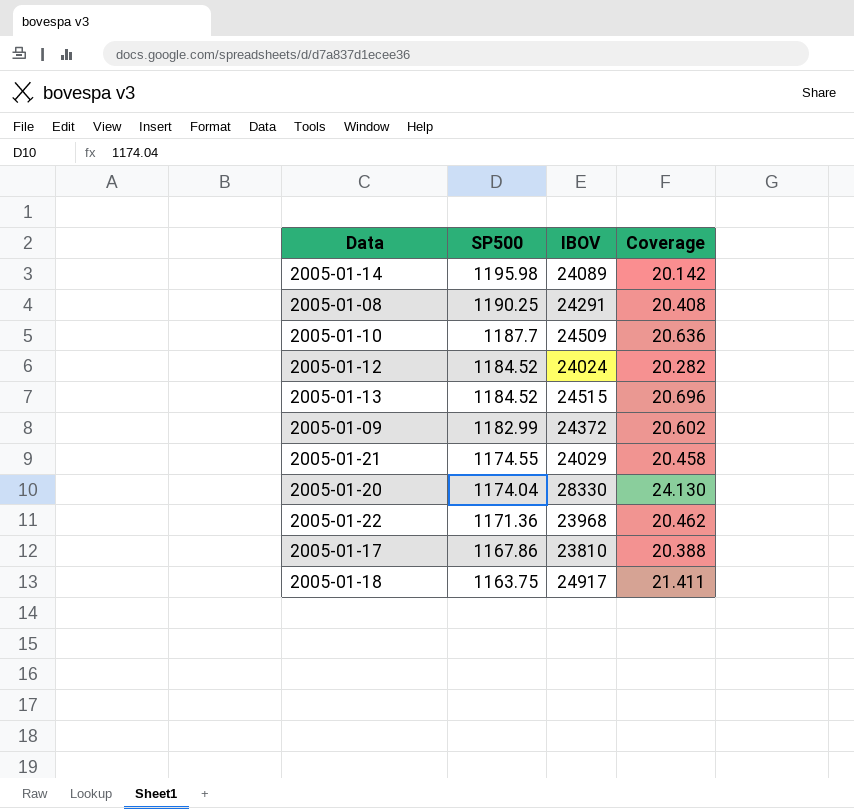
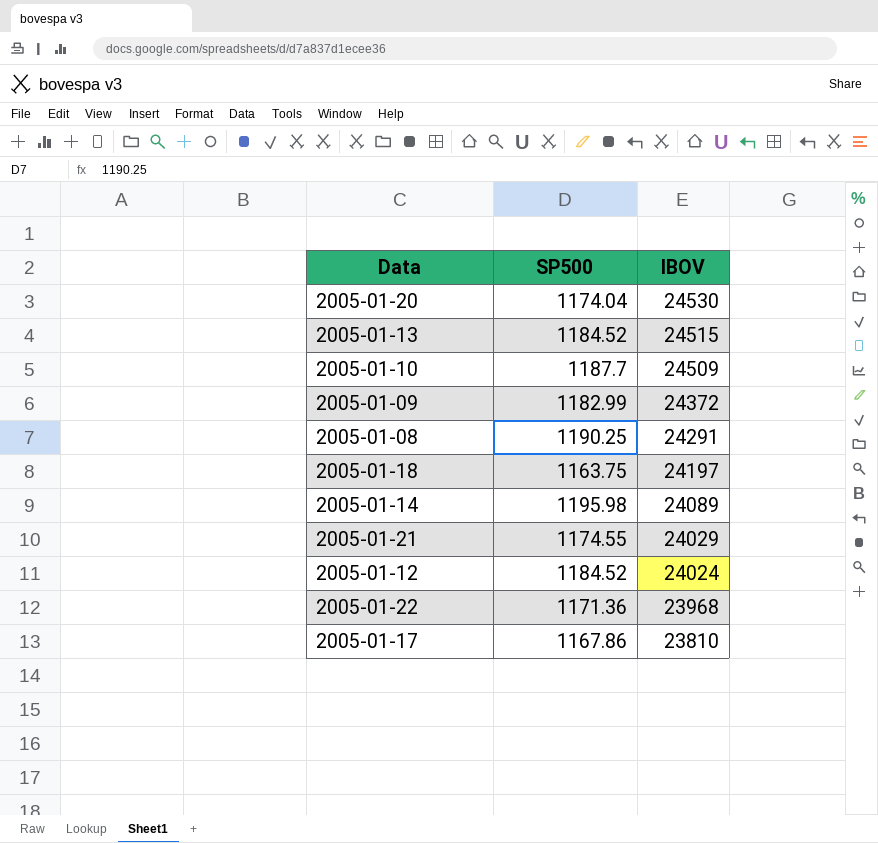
row order: SP500 descending -> IBOV descending
column Coverage | formula: [IBOV] / [SP500] -> none
2005-01-20 | IBOV: 28330 -> 24530
2005-01-18 | IBOV: 24917 -> 24197

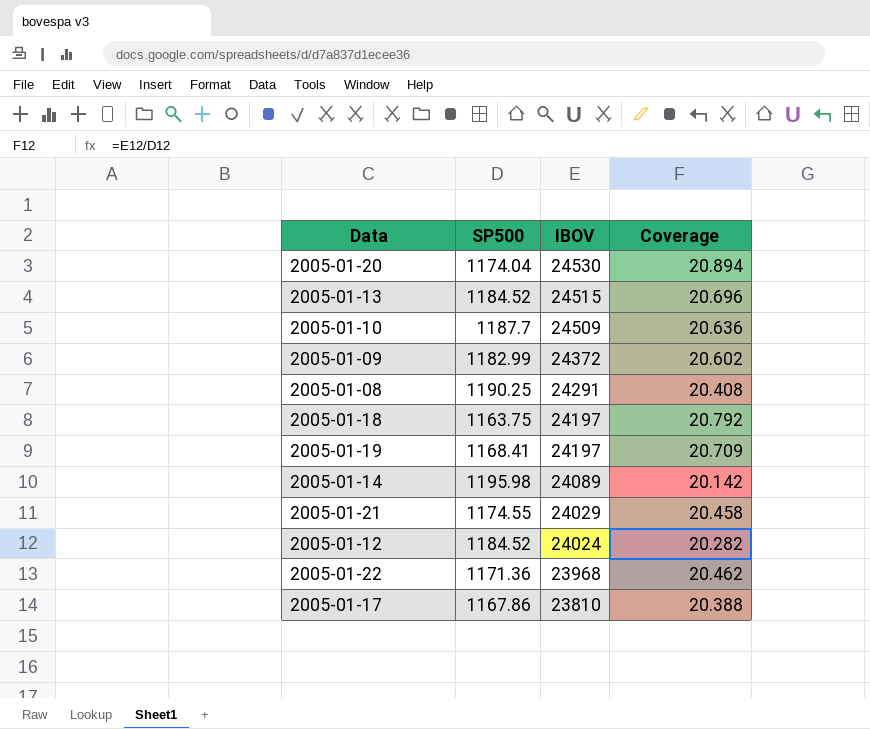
column Coverage | formula: none -> [IBOV] / [SP500]
row 2005-01-19: none -> 1168.41 | 24197 | 20.709

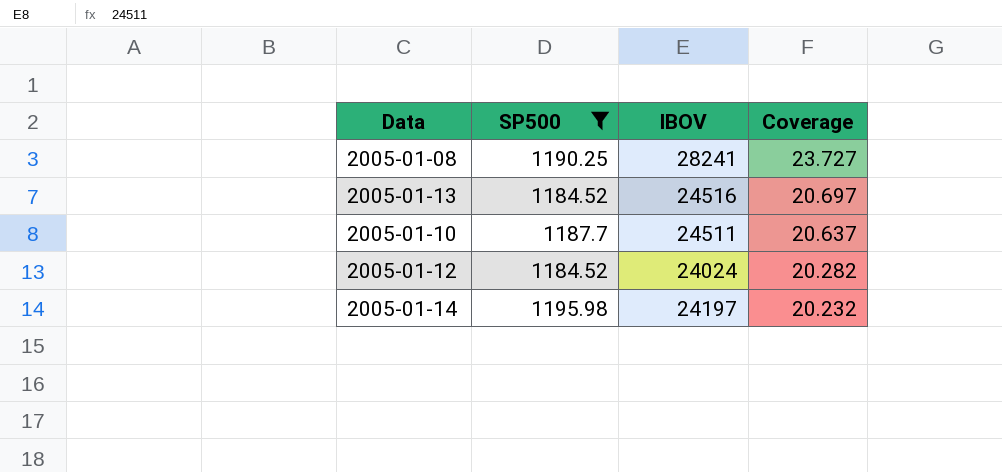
filter: none -> SP500 >= 1184.52
row order: IBOV descending -> Coverage descending
2005-01-08 | IBOV: 24291 -> 28241
2005-01-08 | Coverage: 20.408 -> 23.727
2005-01-13 | IBOV: 24515 -> 24516
2005-01-13 | Coverage: 20.696 -> 20.697
2005-01-10 | IBOV: 24509 -> 24511
2005-01-10 | Coverage: 20.636 -> 20.637
2005-01-14 | IBOV: 24089 -> 24197
2005-01-14 | Coverage: 20.142 -> 20.232

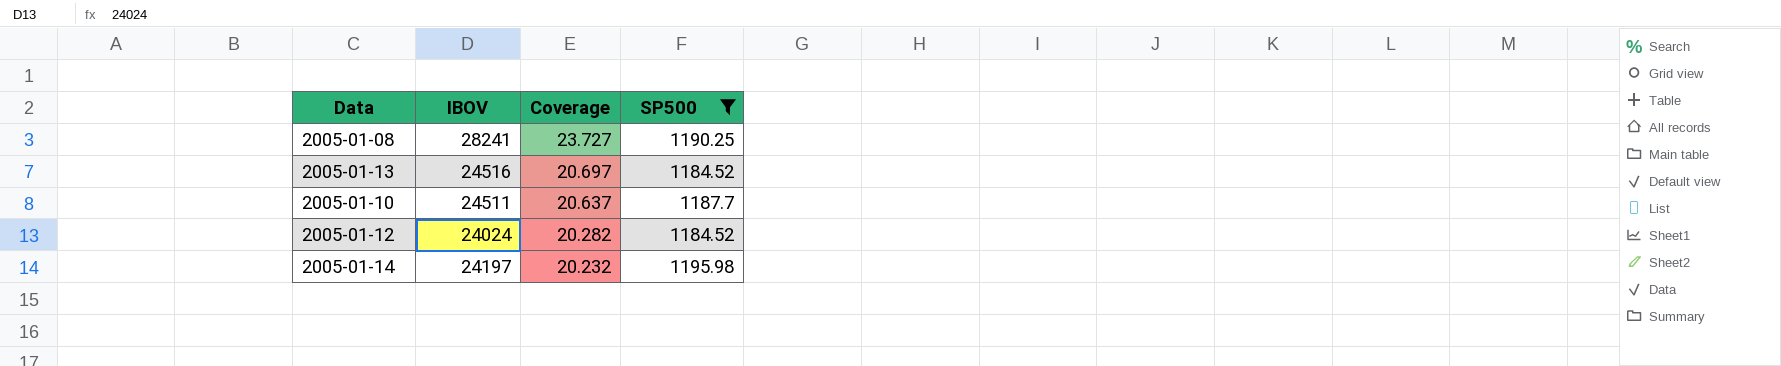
column SP500 | position: 2 -> 4

